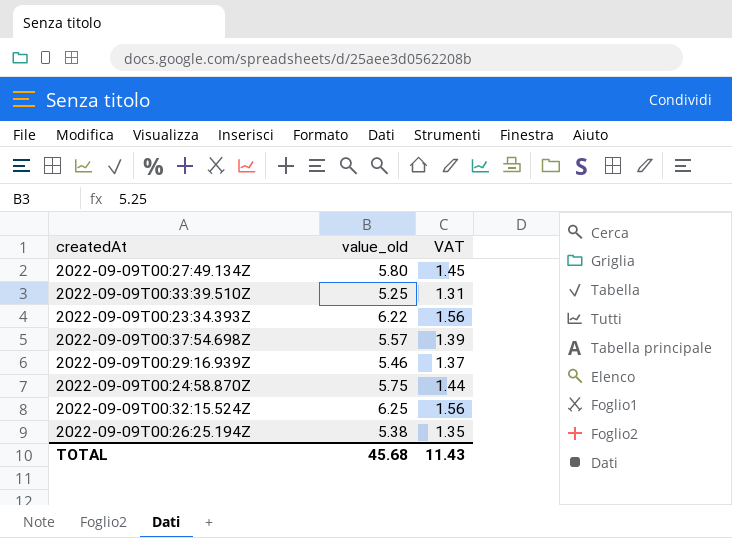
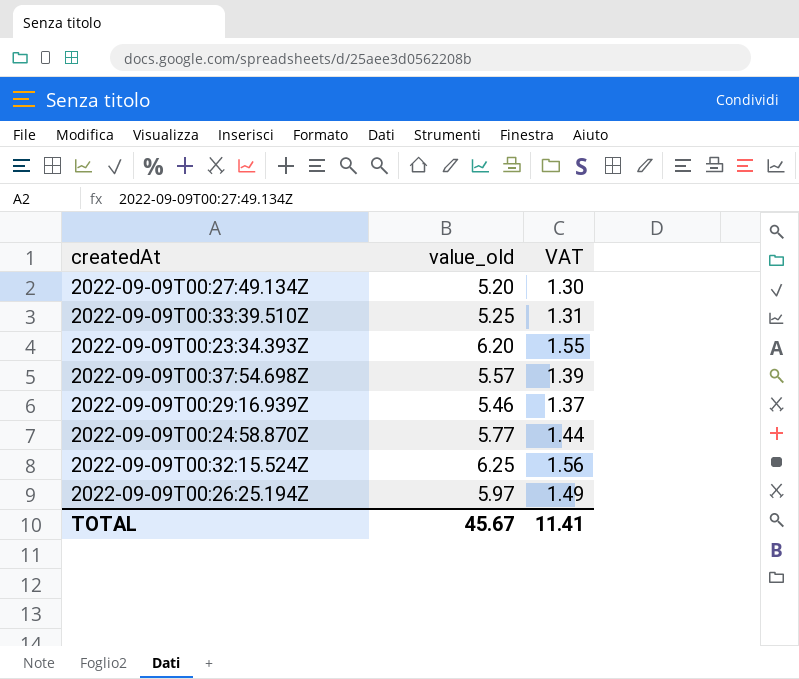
2022-09-09T00:27:49.134Z | value_old: 5.80 -> 5.20
2022-09-09T00:27:49.134Z | VAT: 1.45 -> 1.30
2022-09-09T00:23:34.393Z | value_old: 6.22 -> 6.20
2022-09-09T00:23:34.393Z | VAT: 1.56 -> 1.55
2022-09-09T00:24:58.870Z | value_old: 5.75 -> 5.77
2022-09-09T00:26:25.194Z | value_old: 5.38 -> 5.97
2022-09-09T00:26:25.194Z | VAT: 1.35 -> 1.49
TOTAL | value_old: 45.68 -> 45.67
TOTAL | VAT: 11.43 -> 11.41

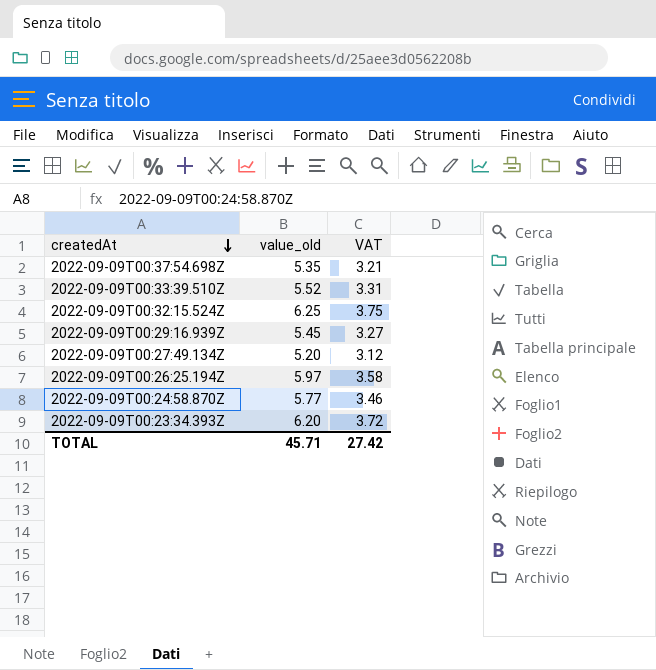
row order: none -> createdAt descending
column VAT | formula: [value_old] * 0.25 -> [value_old] * 0.6
2022-09-09T00:37:54.698Z | value_old: 5.57 -> 5.35
2022-09-09T00:33:39.510Z | value_old: 5.25 -> 5.52
2022-09-09T00:29:16.939Z | value_old: 5.46 -> 5.45
TOTAL | value_old: 45.67 -> 45.71
TOTAL | VAT: 11.41 -> 27.42

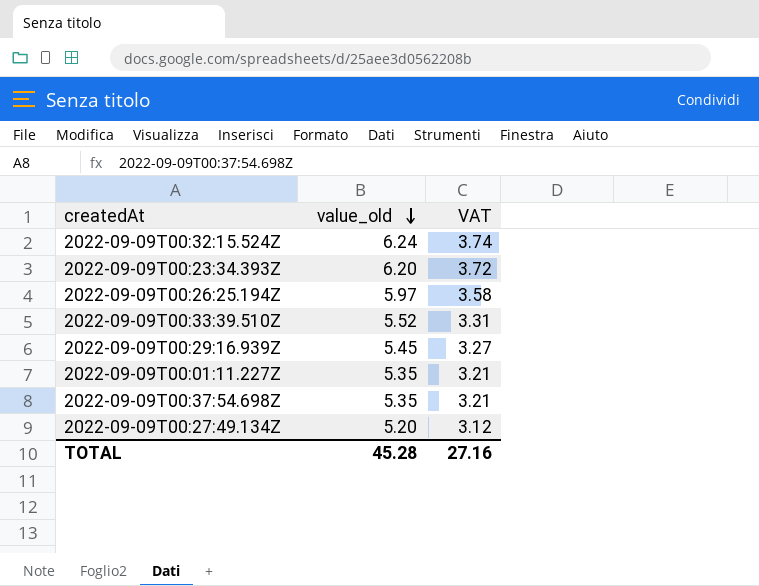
row order: createdAt descending -> value_old descending
row 2022-09-09T00:24:58.870Z: 5.77 | 3.46 -> none
2022-09-09T00:32:15.524Z | value_old: 6.25 -> 6.24
2022-09-09T00:32:15.524Z | VAT: 3.75 -> 3.74
row 2022-09-09T00:01:11.227Z: none -> 5.35 | 3.21
TOTAL | value_old: 45.71 -> 45.28
TOTAL | VAT: 27.42 -> 27.16

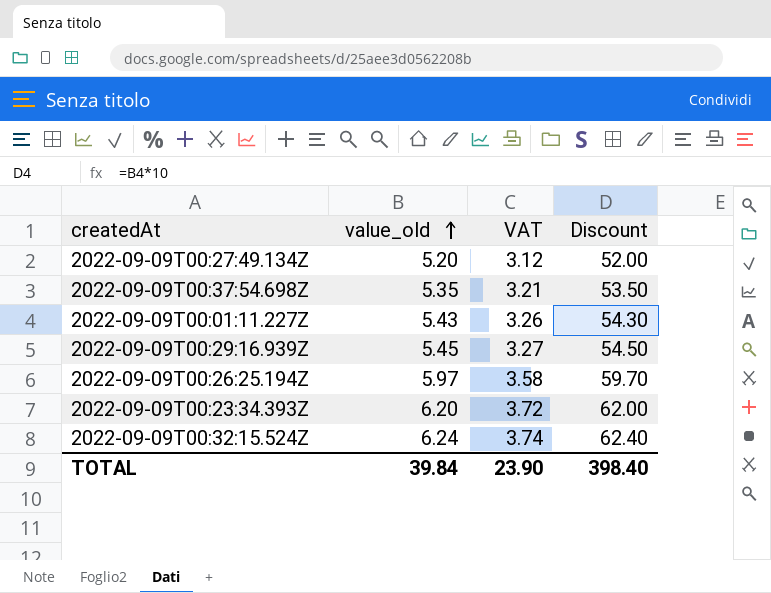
row order: value_old descending -> value_old ascending
column Discount | formula: none -> [value_old] * 10
row 2022-09-09T00:33:39.510Z: 5.52 | 3.31 -> none
2022-09-09T00:01:11.227Z | value_old: 5.35 -> 5.43
2022-09-09T00:01:11.227Z | VAT: 3.21 -> 3.26
TOTAL | value_old: 45.28 -> 39.84
TOTAL | VAT: 27.16 -> 23.90

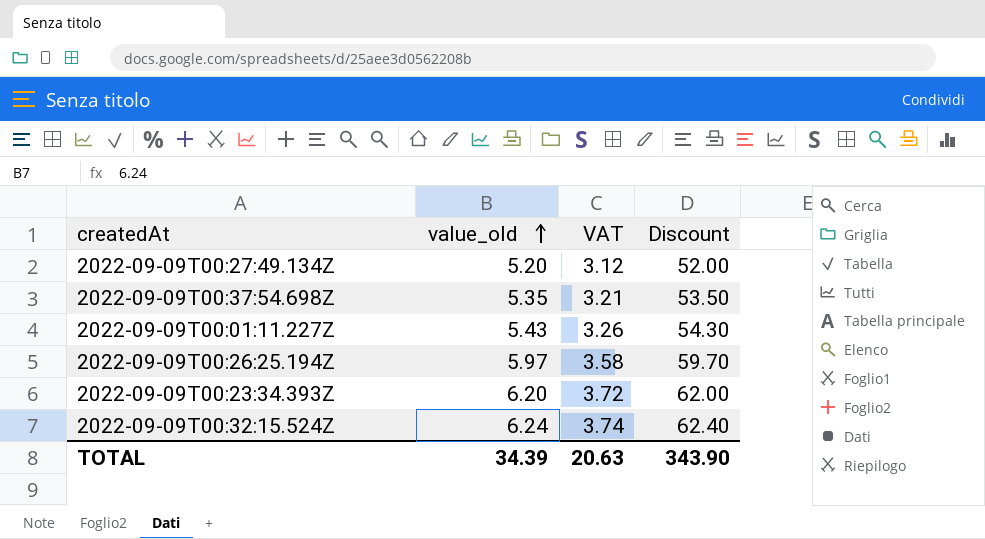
row 2022-09-09T00:29:16.939Z: 5.45 | 3.27 | 54.50 -> none
TOTAL | value_old: 39.84 -> 34.39
TOTAL | VAT: 23.90 -> 20.63
TOTAL | Discount: 398.40 -> 343.90

